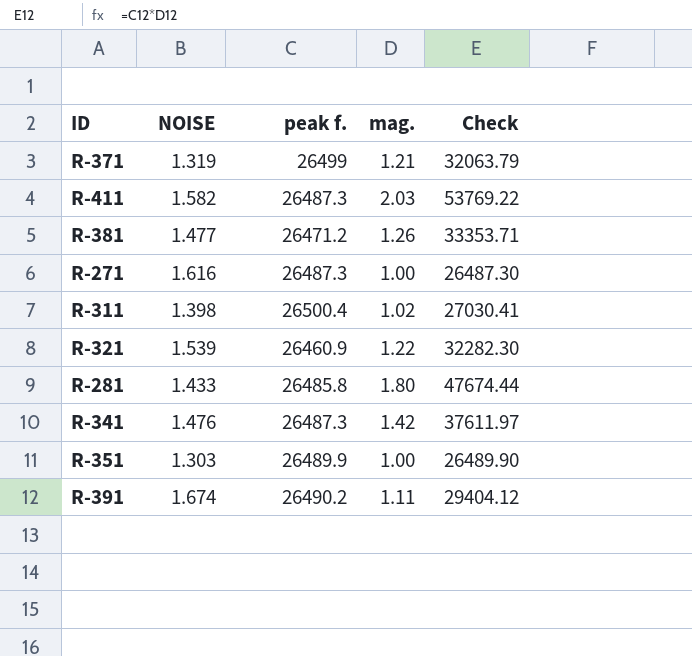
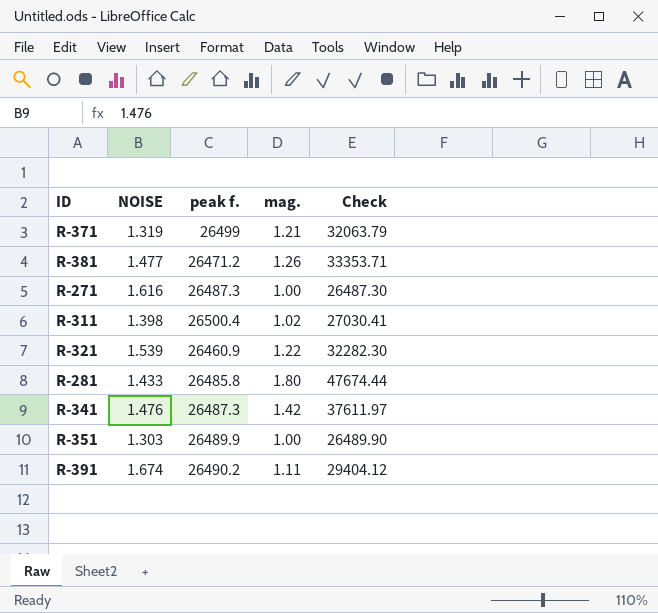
row R-411: 1.582 | 26487.3 | 2.03 | 53769.22 -> none

